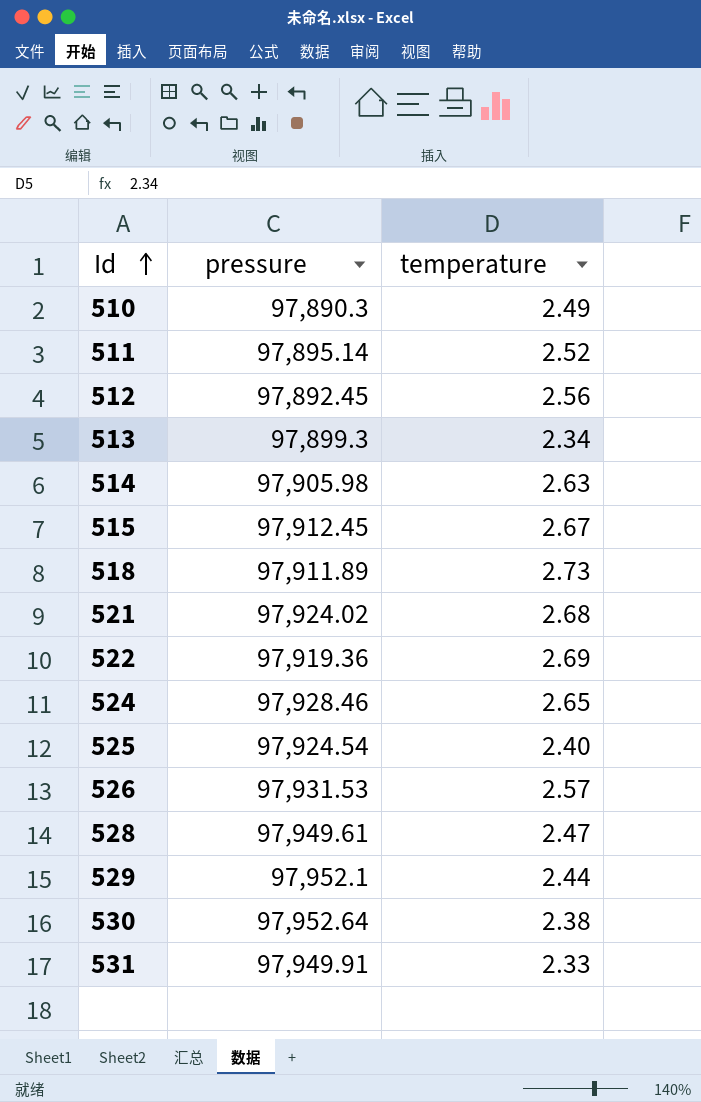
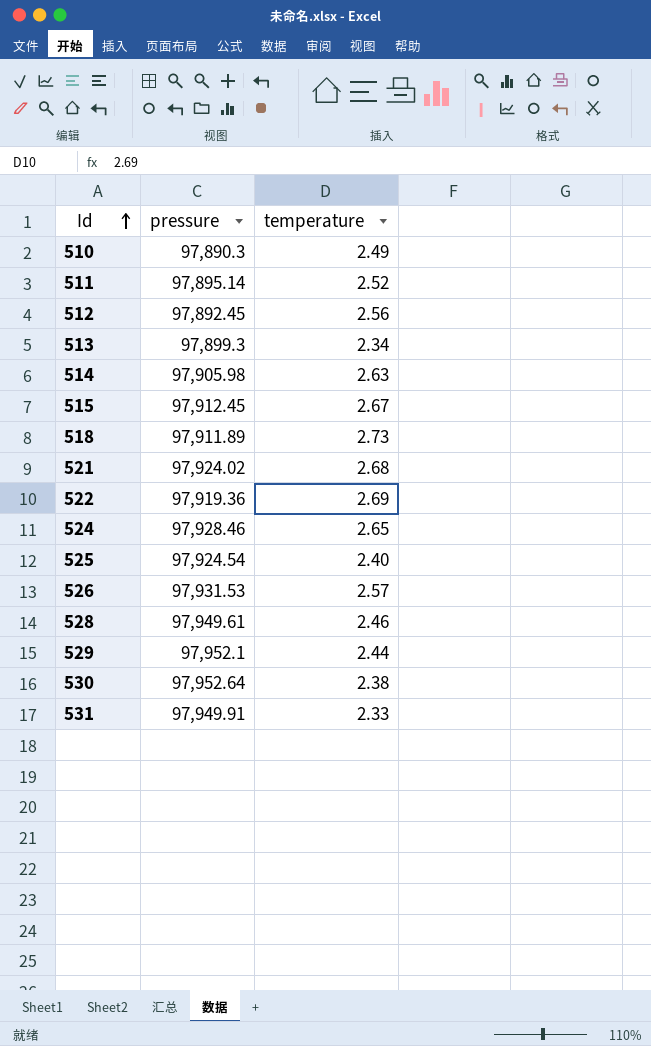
528 | temperature: 2.47 -> 2.46

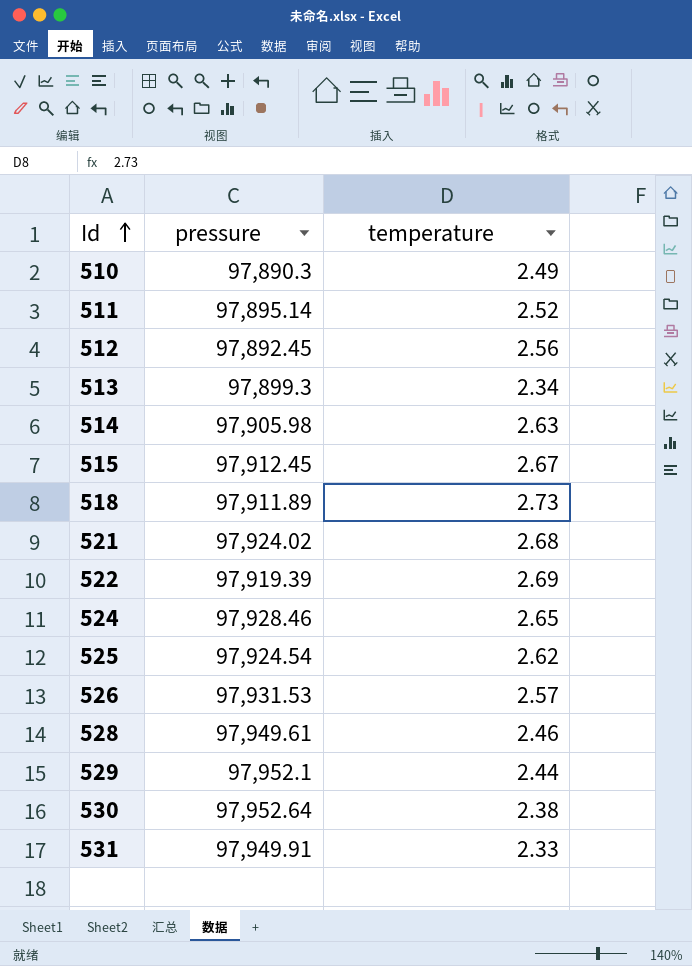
522 | pressure: 97,919.36 -> 97,919.39
525 | temperature: 2.40 -> 2.62

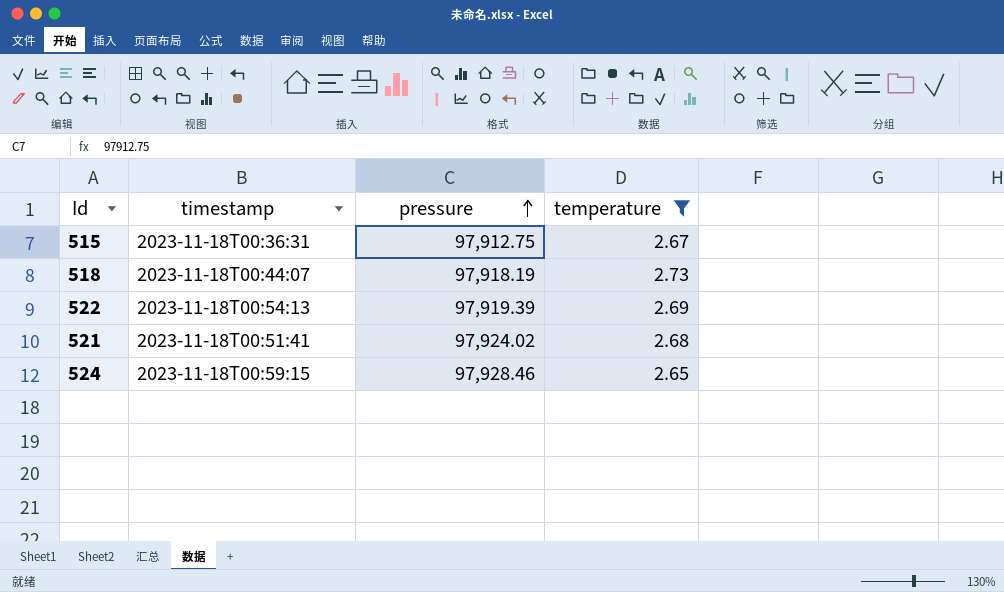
filter: none -> temperature >= 2.65
row order: Id ascending -> pressure ascending
column timestamp | position: none -> 2
515 | pressure: 97,912.45 -> 97,912.75
518 | pressure: 97,911.89 -> 97,918.19

